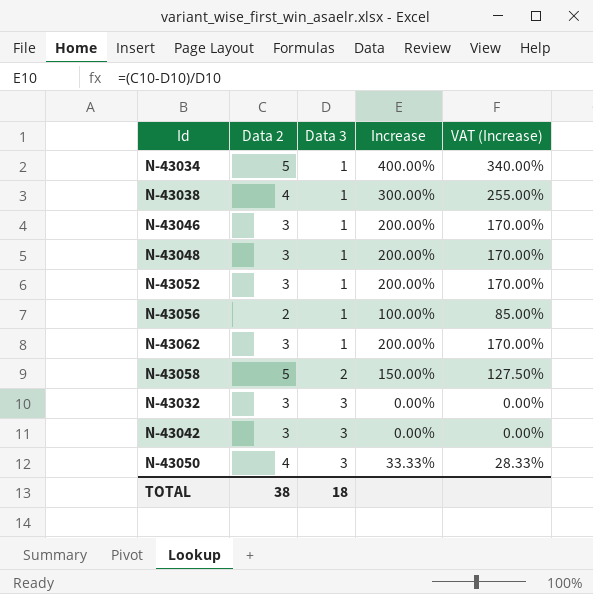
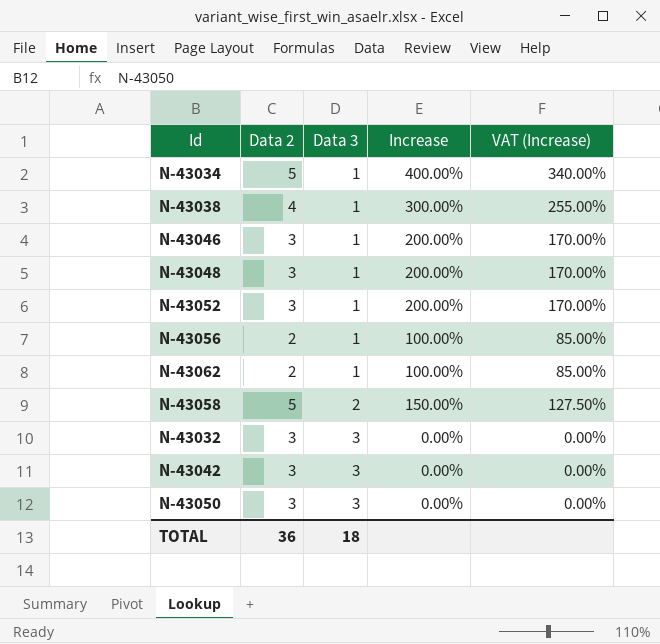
N-43062 | Data 2: 3 -> 2
N-43062 | Increase: 200.00% -> 100.00%
N-43062 | VAT (Increase): 170.00% -> 85.00%
N-43050 | Data 2: 4 -> 3
N-43050 | Increase: 33.33% -> 0.00%
N-43050 | VAT (Increase): 28.33% -> 0.00%
TOTAL | Data 2: 38 -> 36

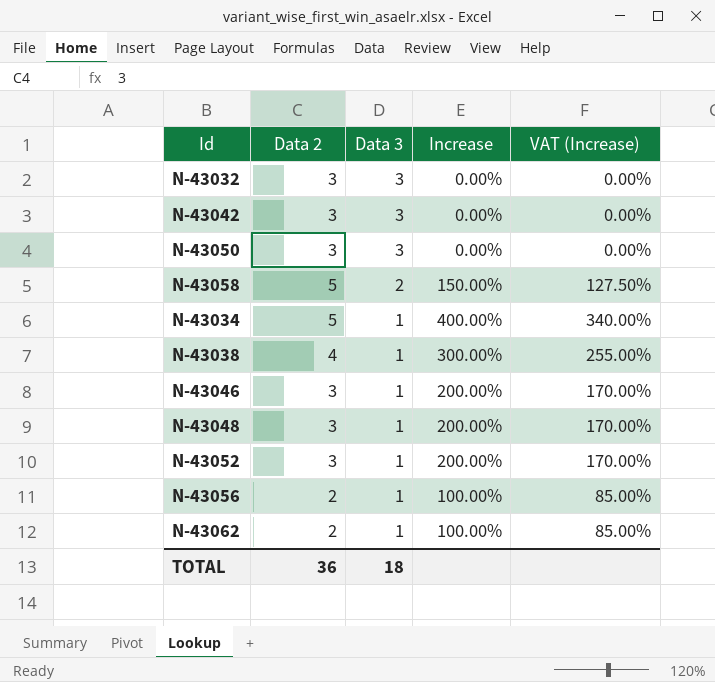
row order: Data 3 ascending -> Data 3 descending

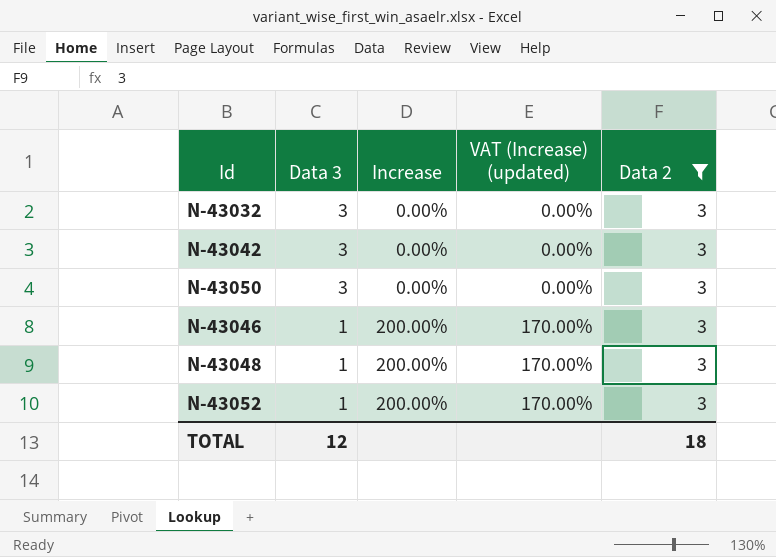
filter: none -> Data 2 = 3
column name: VAT (Increase) -> VAT (Increase) (updated)
column Data 2 | position: 2 -> 5
TOTAL | Data 3: 18 -> 12
TOTAL | Data 2: 36 -> 18

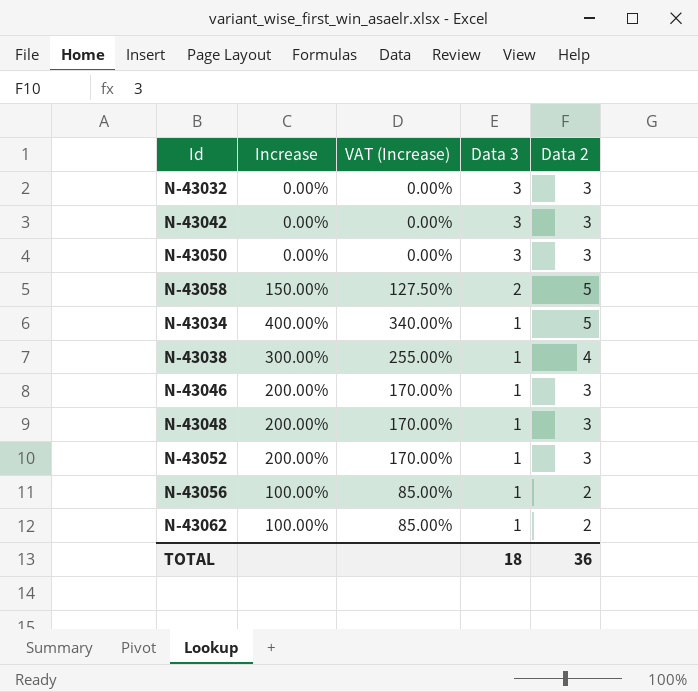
filter: Data 2 = 3 -> none
column name: VAT (Increase) (updated) -> VAT (Increase)
column Data 3 | position: 2 -> 4
TOTAL | Data 3: 12 -> 18
TOTAL | Data 2: 18 -> 36

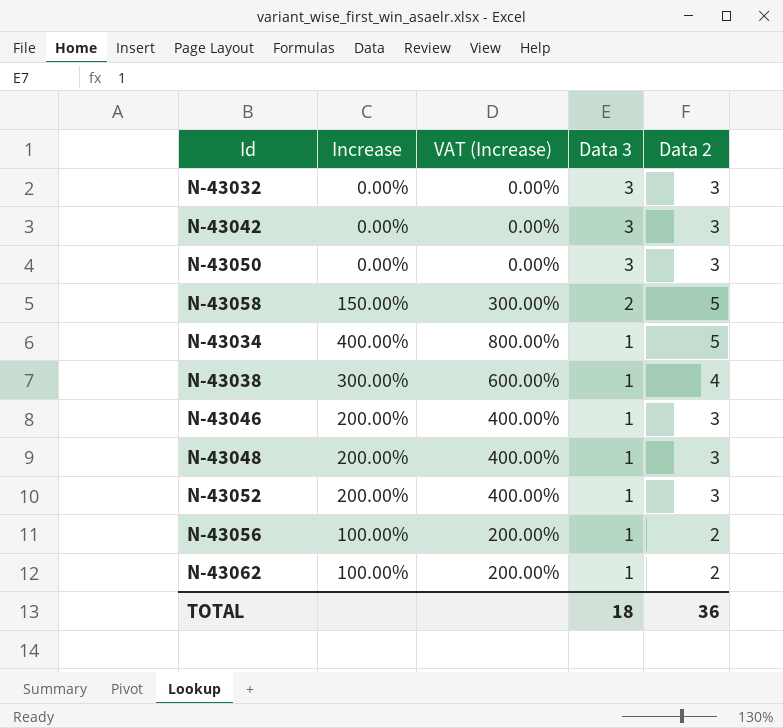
column VAT (Increase) | formula: [Increase] * 0.85 -> [Increase] * 2

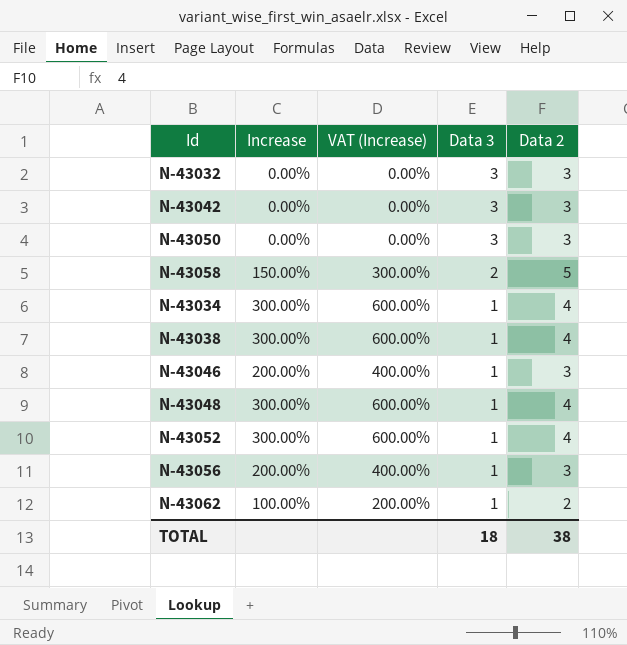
N-43034 | Increase: 400.00% -> 300.00%
N-43034 | VAT (Increase): 800.00% -> 600.00%
N-43034 | Data 2: 5 -> 4
N-43048 | Increase: 200.00% -> 300.00%
N-43048 | VAT (Increase): 400.00% -> 600.00%
N-43048 | Data 2: 3 -> 4
N-43052 | Increase: 200.00% -> 300.00%
N-43052 | VAT (Increase): 400.00% -> 600.00%
N-43052 | Data 2: 3 -> 4
N-43056 | Increase: 100.00% -> 200.00%
N-43056 | VAT (Increase): 200.00% -> 400.00%
N-43056 | Data 2: 2 -> 3
TOTAL | Data 2: 36 -> 38

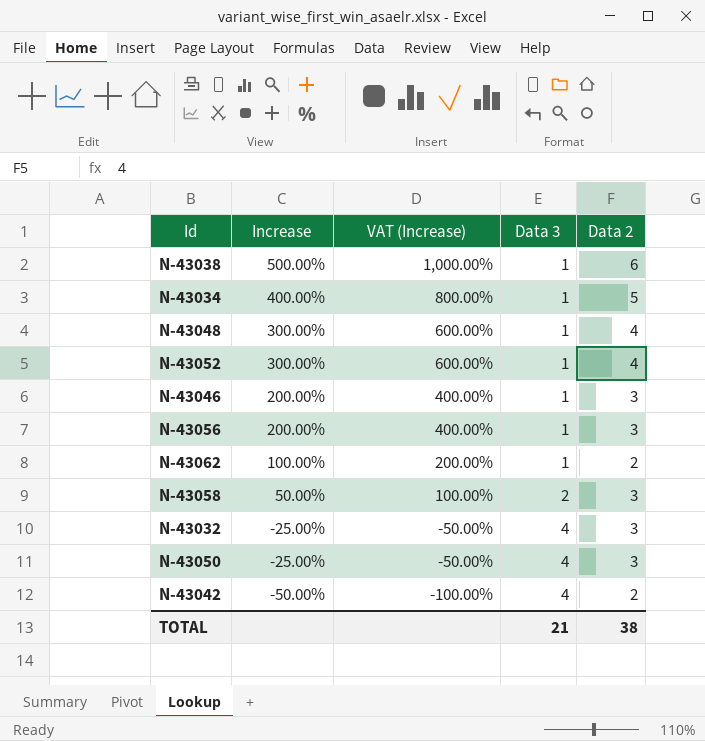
row order: Data 3 descending -> Increase descending
N-43038 | Increase: 300.00% -> 500.00%
N-43038 | VAT (Increase): 600.00% -> 1,000.00%
N-43038 | Data 2: 4 -> 6
N-43034 | Increase: 300.00% -> 400.00%
N-43034 | VAT (Increase): 600.00% -> 800.00%
N-43034 | Data 2: 4 -> 5
N-43058 | Increase: 150.00% -> 50.00%
N-43058 | VAT (Increase): 300.00% -> 100.00%
N-43058 | Data 2: 5 -> 3
N-43032 | Increase: 0.00% -> -25.00%
N-43032 | VAT (Increase): 0.00% -> -50.00%
N-43032 | Data 3: 3 -> 4
N-43050 | Increase: 0.00% -> -25.00%
N-43050 | VAT (Increase): 0.00% -> -50.00%
N-43050 | Data 3: 3 -> 4
N-43042 | Increase: 0.00% -> -50.00%
N-43042 | VAT (Increase): 0.00% -> -100.00%
N-43042 | Data 3: 3 -> 4
N-43042 | Data 2: 3 -> 2
TOTAL | Data 3: 18 -> 21

